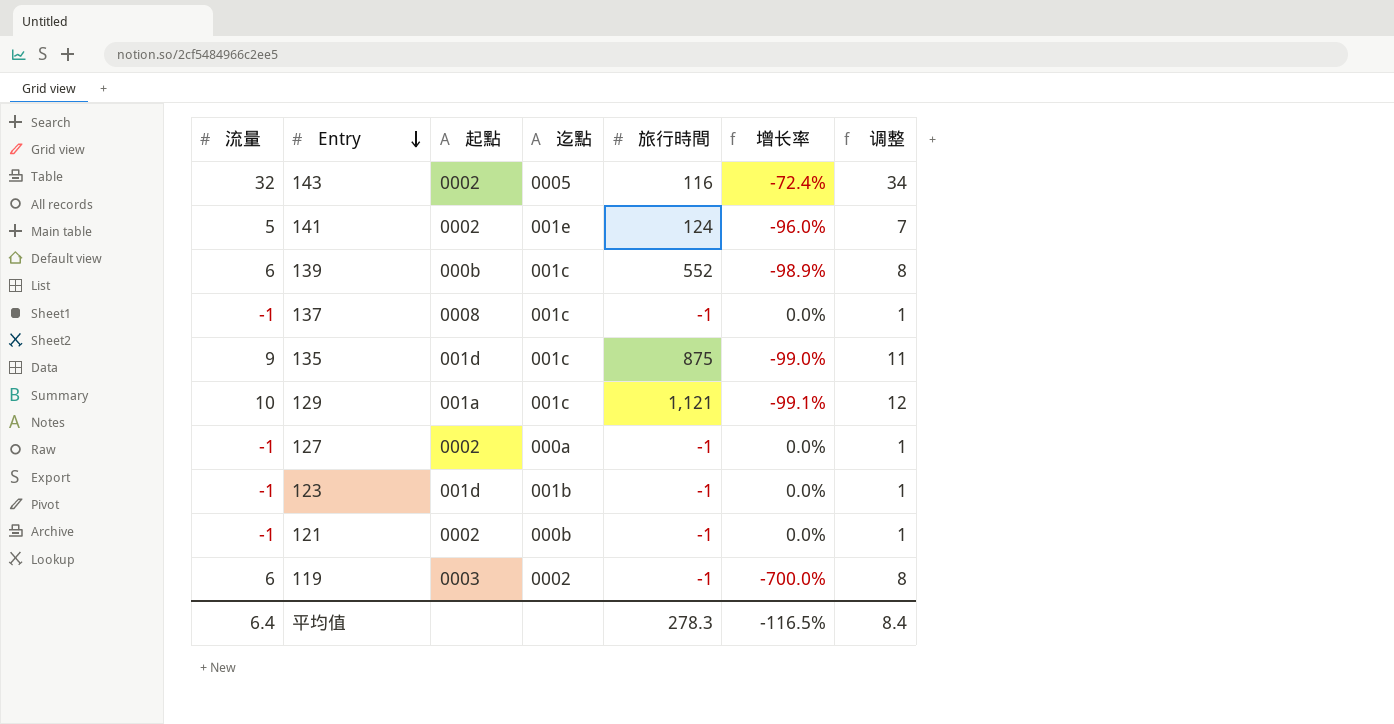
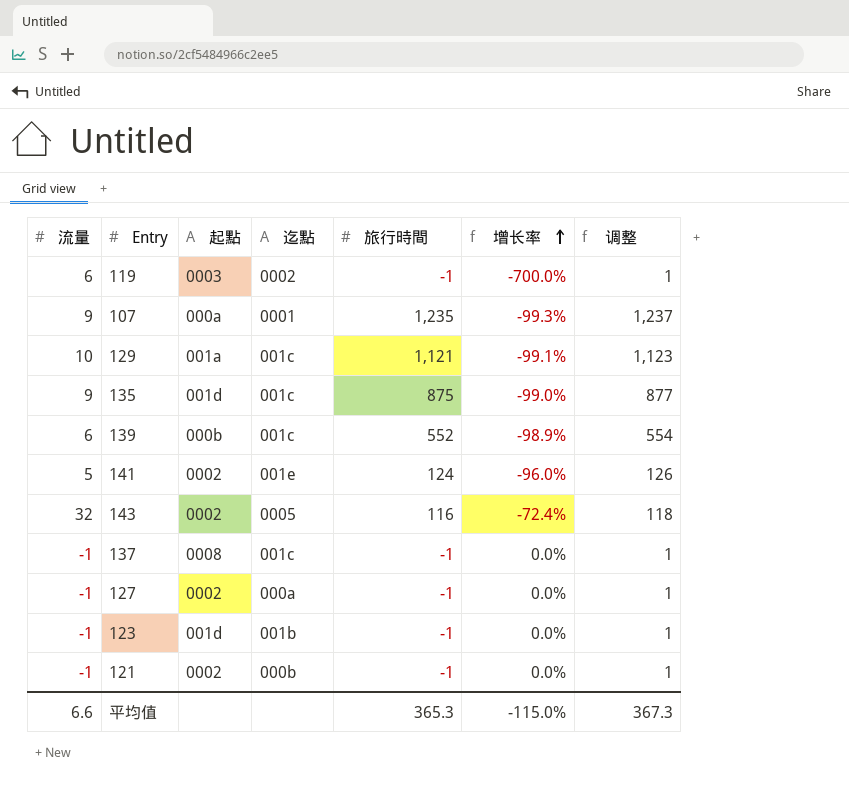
row order: Entry descending -> 增长率 ascending
column 调整 | formula: [流量] + 2 -> [旅行時間] + 2
row 107: none -> 9 | 000a | 0001 | 1,235 | -99.3% | 1,237
平均值 | 流量: 6.4 -> 6.6
平均值 | 旅行時間: 278.3 -> 365.3
平均值 | 增长率: -116.5% -> -115.0%
平均值 | 调整: 8.4 -> 367.3

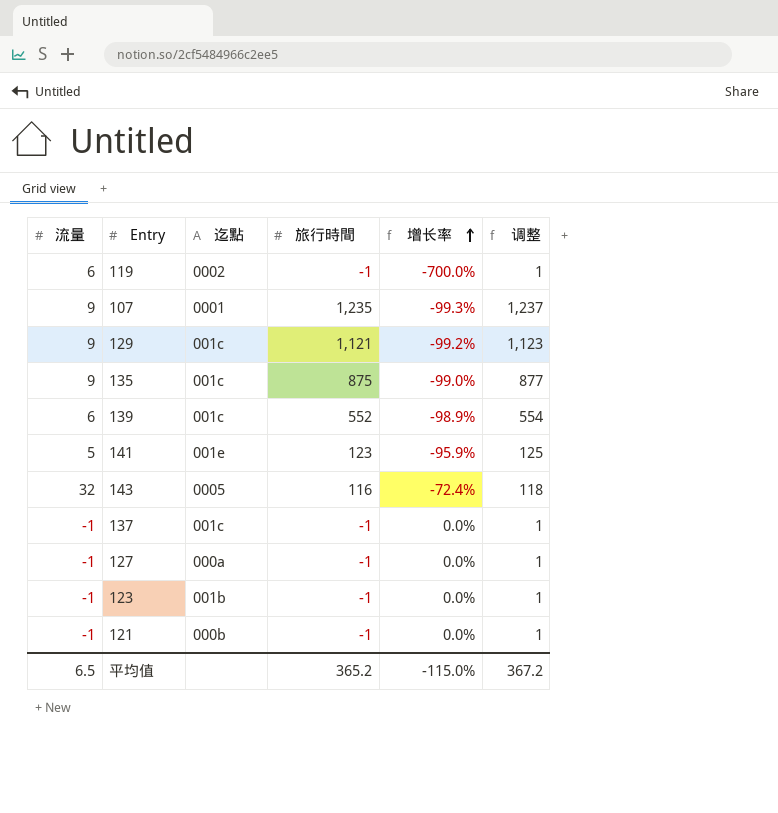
column 起點 | position: 3 -> none
129 | 流量: 10 -> 9
129 | 增长率: -99.1% -> -99.2%
141 | 旅行時間: 124 -> 123
141 | 增长率: -96.0% -> -95.9%
141 | 调整: 126 -> 125
平均值 | 流量: 6.6 -> 6.5
平均值 | 旅行時間: 365.3 -> 365.2
平均值 | 调整: 367.3 -> 367.2

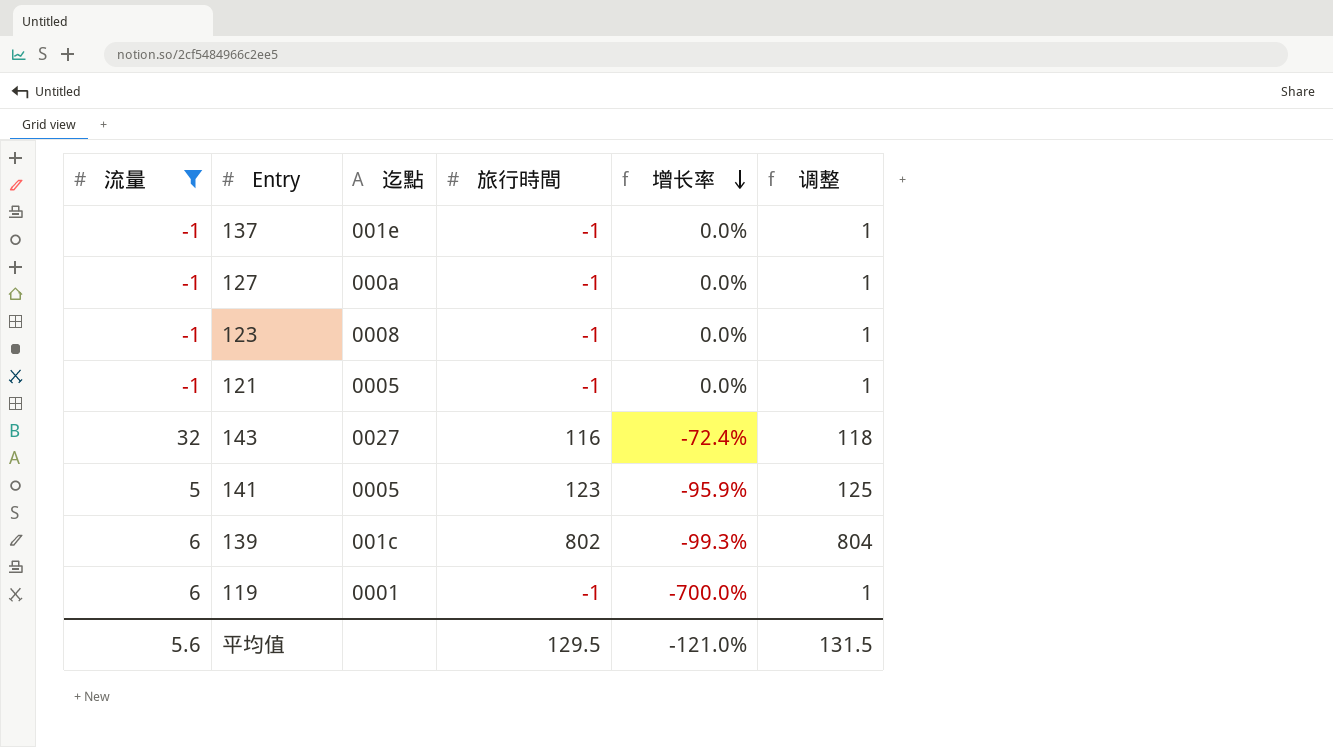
filter: none -> 流量 != 9
row order: 增长率 ascending -> 增长率 descending
137 | 迄點: 001c -> 001e
123 | 迄點: 001b -> 0008
121 | 迄點: 000b -> 0005
143 | 迄點: 0005 -> 0027
141 | 迄點: 001e -> 0005
139 | 旅行時間: 552 -> 802
139 | 增长率: -98.9% -> -99.3%
139 | 调整: 554 -> 804
119 | 迄點: 0002 -> 0001
平均值 | 流量: 6.5 -> 5.6
平均值 | 旅行時間: 365.2 -> 129.5
平均值 | 增长率: -115.0% -> -121.0%
平均值 | 调整: 367.2 -> 131.5

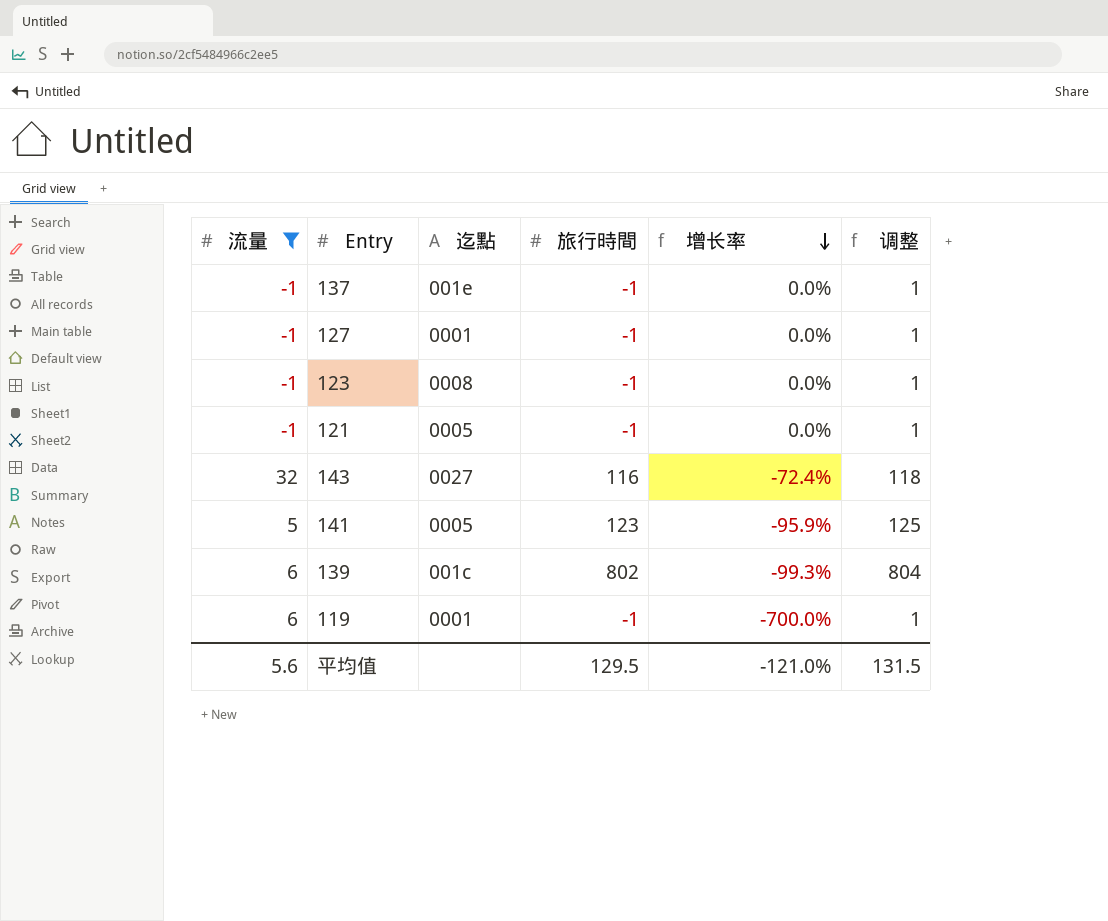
127 | 迄點: 000a -> 0001

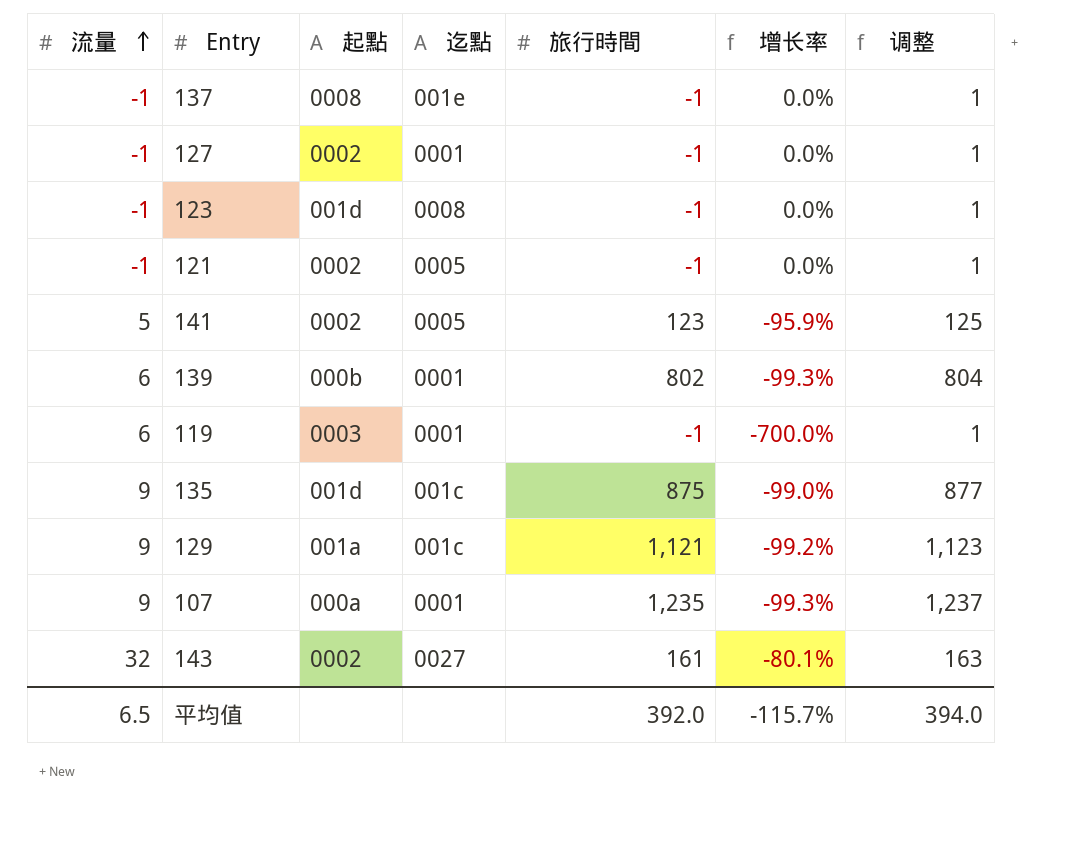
filter: 流量 != 9 -> none
row order: 增长率 descending -> 流量 ascending
column 起點 | position: none -> 3
139 | 迄點: 001c -> 0001
143 | 旅行時間: 116 -> 161
143 | 增长率: -72.4% -> -80.1%
143 | 调整: 118 -> 163
平均值 | 流量: 5.6 -> 6.5
平均值 | 旅行時間: 129.5 -> 392.0
平均值 | 增长率: -121.0% -> -115.7%
平均值 | 调整: 131.5 -> 394.0

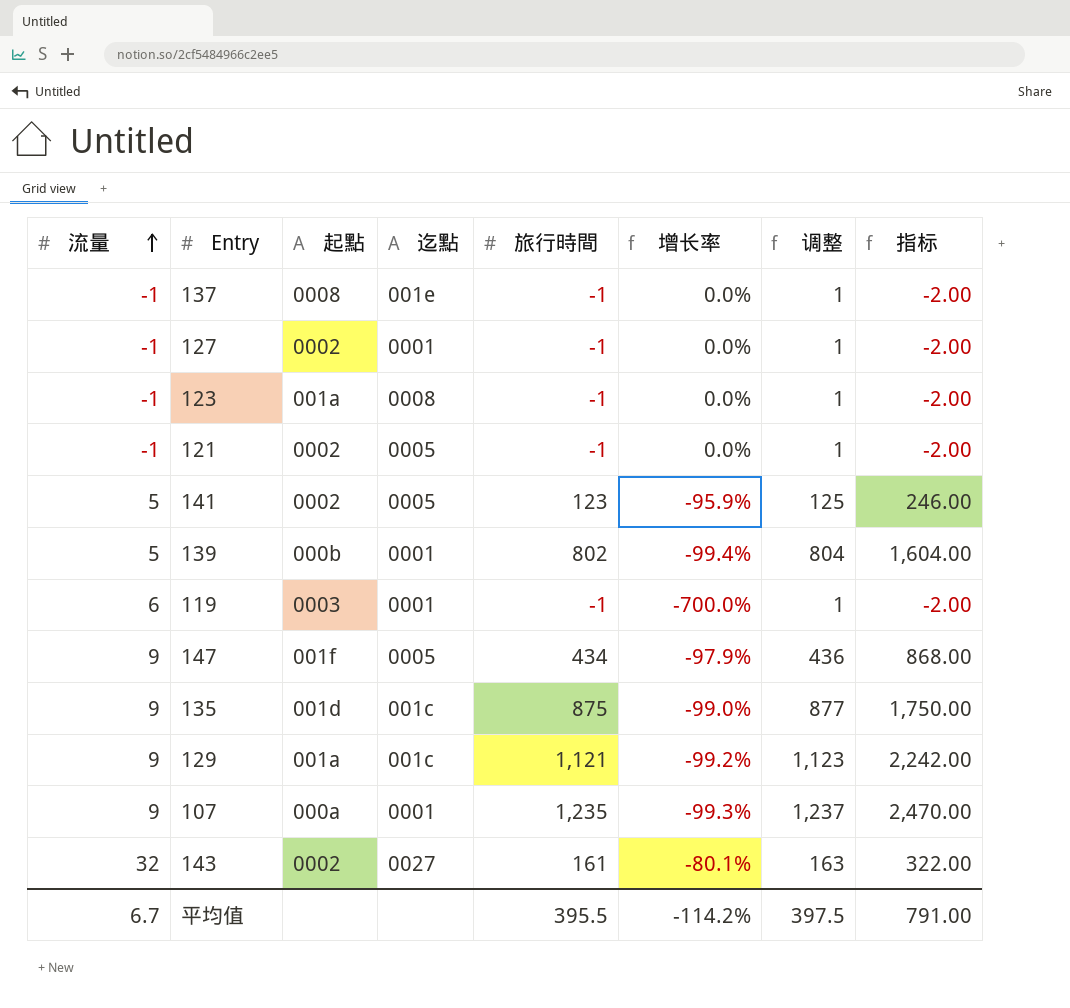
column 指标 | formula: none -> [旅行時間] * 2
123 | 起點: 001d -> 001a
139 | 流量: 6 -> 5
139 | 增长率: -99.3% -> -99.4%
row 147: none -> 9 | 001f | 0005 | 434 | -97.9% | 436 | 868.00
平均值 | 流量: 6.5 -> 6.7
平均值 | 旅行時間: 392.0 -> 395.5
平均值 | 增长率: -115.7% -> -114.2%
平均值 | 调整: 394.0 -> 397.5

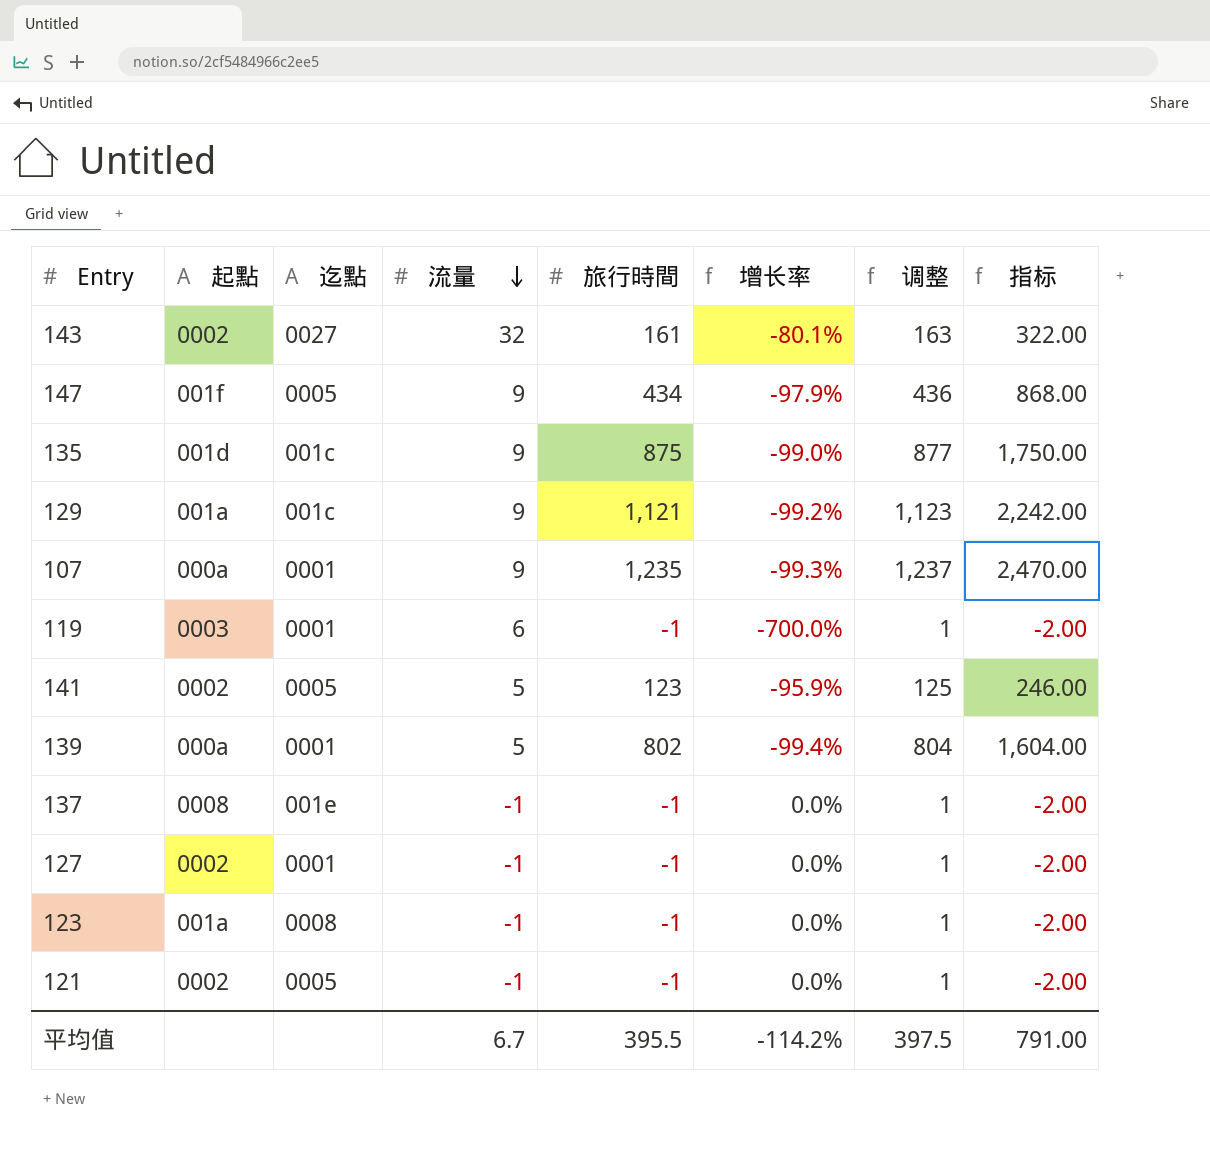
row order: 流量 ascending -> 流量 descending
column 流量 | position: 1 -> 4
139 | 起點: 000b -> 000a

